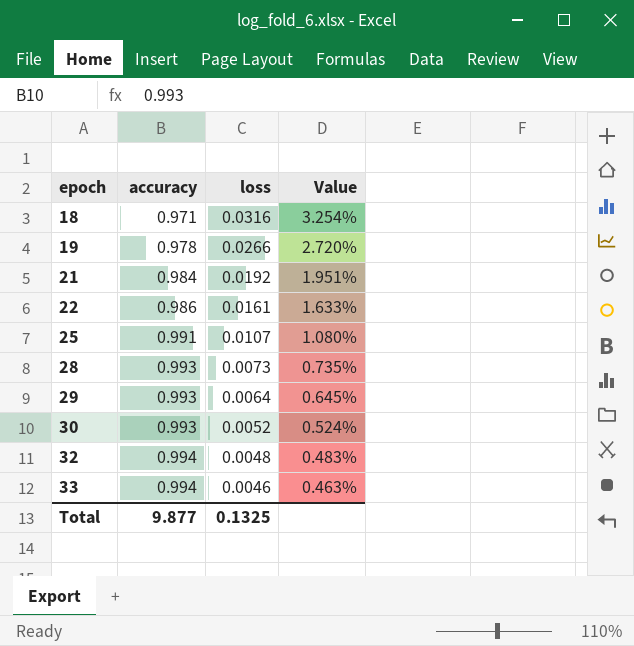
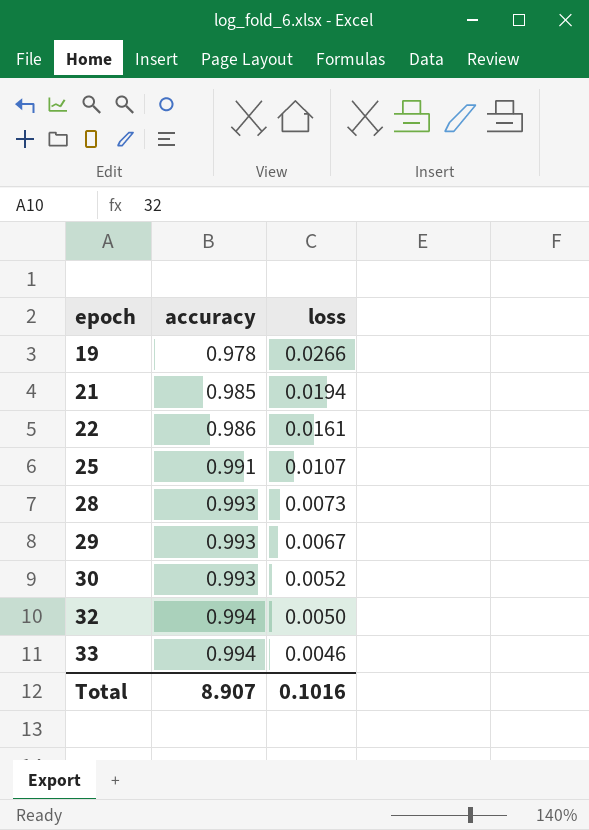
column Value | formula: [loss] / [accuracy] -> none
row 18: 0.971 | 0.0316 | 3.254% -> none
21 | accuracy: 0.984 -> 0.985
21 | loss: 0.0192 -> 0.0194
29 | loss: 0.0064 -> 0.0067
32 | loss: 0.0048 -> 0.0050
Total | accuracy: 9.877 -> 8.907
Total | loss: 0.1325 -> 0.1016

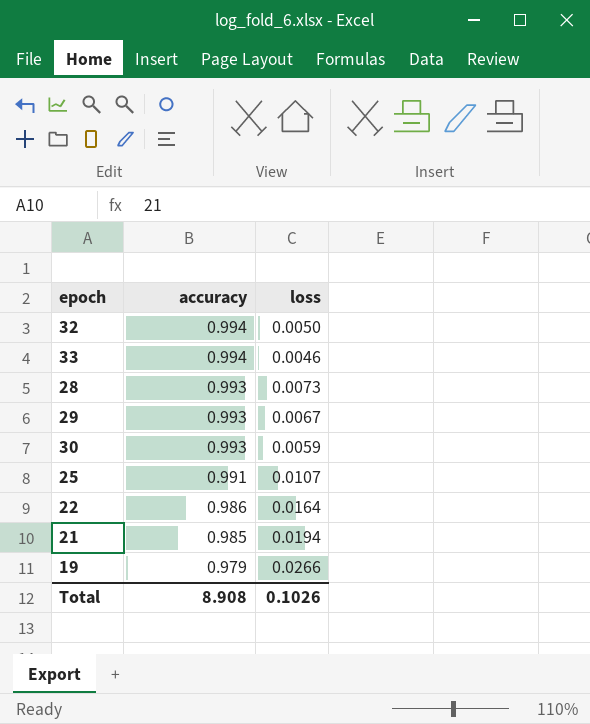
row order: epoch ascending -> accuracy descending
30 | loss: 0.0052 -> 0.0059
22 | loss: 0.0161 -> 0.0164
19 | accuracy: 0.978 -> 0.979
Total | accuracy: 8.907 -> 8.908
Total | loss: 0.1016 -> 0.1026

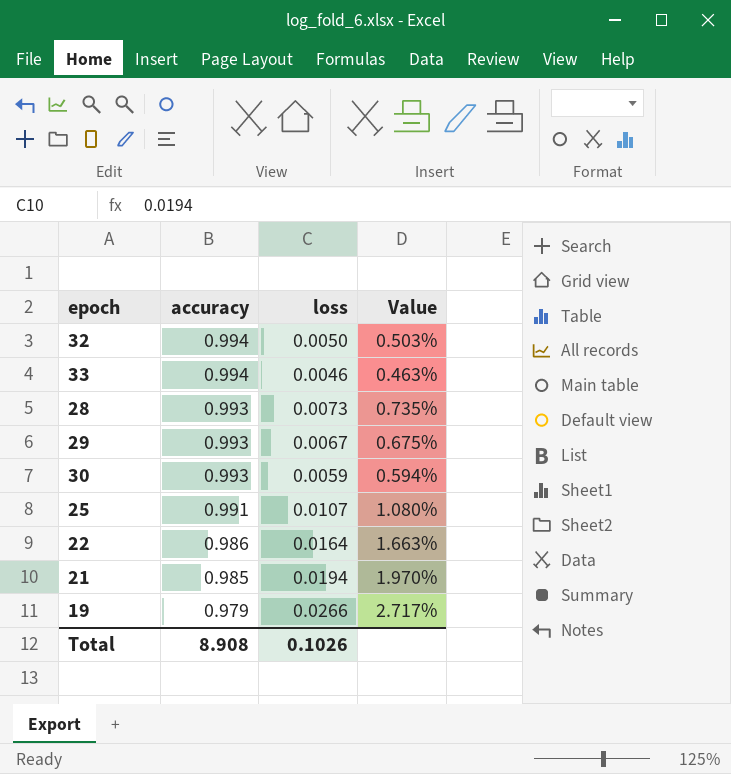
column Value | formula: none -> [loss] / [accuracy]

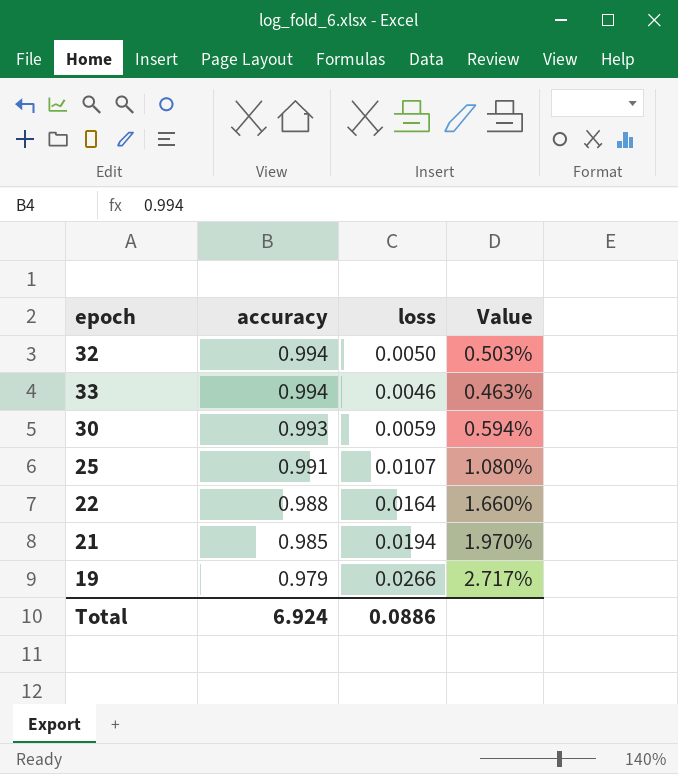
row 28: 0.993 | 0.0073 | 0.735% -> none
row 29: 0.993 | 0.0067 | 0.675% -> none
22 | accuracy: 0.986 -> 0.988
22 | Value: 1.663% -> 1.660%
Total | accuracy: 8.908 -> 6.924
Total | loss: 0.1026 -> 0.0886

